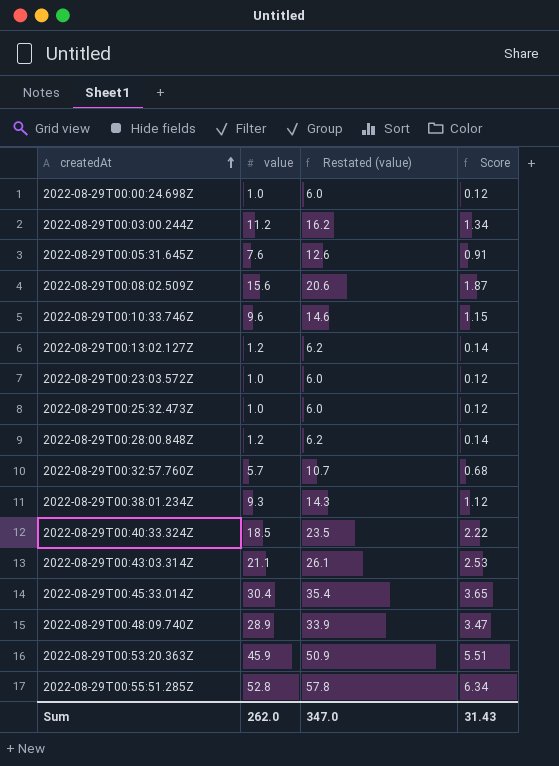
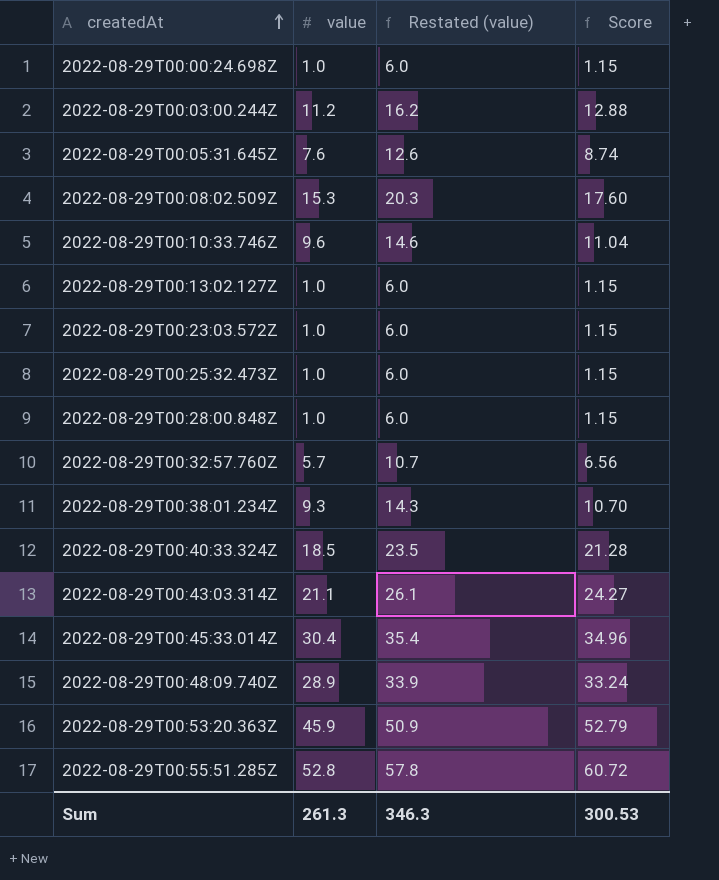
column Score | formula: [value] * 0.12 -> [value] * 1.15
2022-08-29T00:08:02.509Z | value: 15.6 -> 15.3
2022-08-29T00:08:02.509Z | Restated (value): 20.6 -> 20.3
2022-08-29T00:13:02.127Z | value: 1.2 -> 1.0
2022-08-29T00:13:02.127Z | Restated (value): 6.2 -> 6.0
2022-08-29T00:28:00.848Z | value: 1.2 -> 1.0
2022-08-29T00:28:00.848Z | Restated (value): 6.2 -> 6.0
Sum | value: 262.0 -> 261.3
Sum | Restated (value): 347.0 -> 346.3
Sum | Score: 31.43 -> 300.53

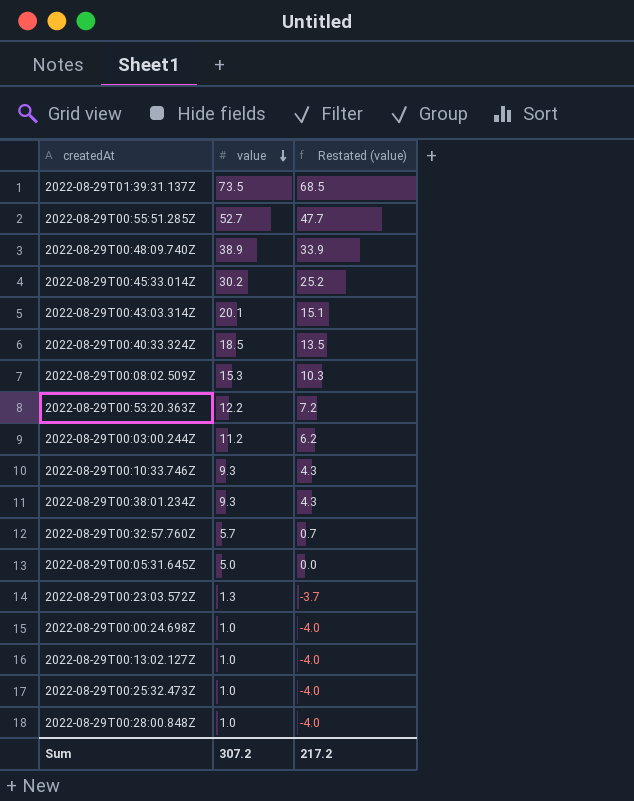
row order: createdAt ascending -> value descending
column Score | formula: [value] * 1.15 -> none
column Restated (value) | formula: [value] + 5 -> [value] - 5
row 2022-08-29T01:39:31.137Z: none -> 73.5 | 68.5
2022-08-29T00:55:51.285Z | value: 52.8 -> 52.7
2022-08-29T00:48:09.740Z | value: 28.9 -> 38.9
2022-08-29T00:45:33.014Z | value: 30.4 -> 30.2
2022-08-29T00:43:03.314Z | value: 21.1 -> 20.1
2022-08-29T00:53:20.363Z | value: 45.9 -> 12.2
2022-08-29T00:10:33.746Z | value: 9.6 -> 9.3
2022-08-29T00:05:31.645Z | value: 7.6 -> 5.0
2022-08-29T00:23:03.572Z | value: 1.0 -> 1.3
Sum | value: 261.3 -> 307.2
Sum | Restated (value): 346.3 -> 217.2

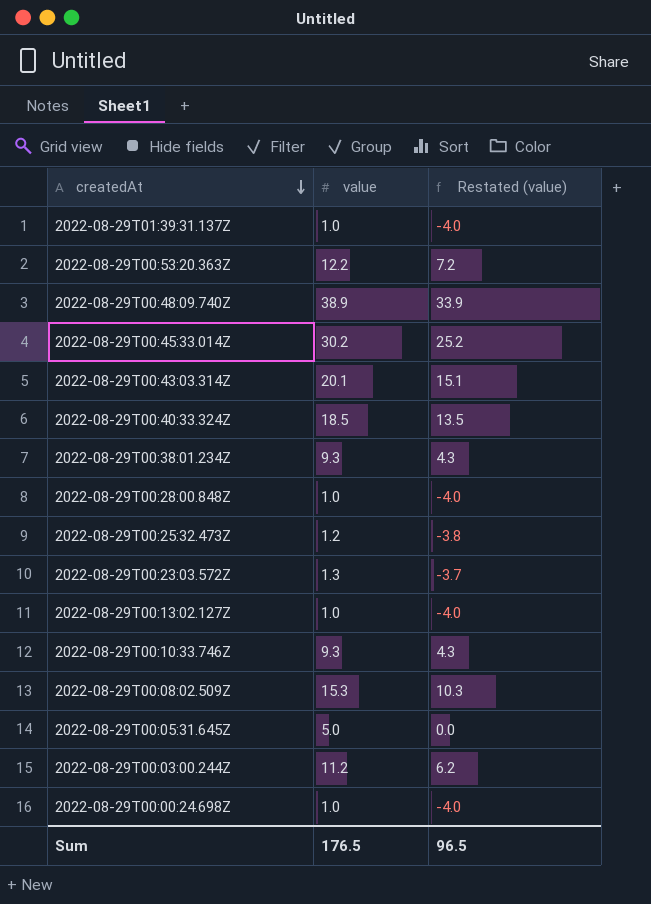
row order: value descending -> createdAt descending
row 2022-08-29T00:55:51.285Z: 52.7 | 47.7 -> none
row 2022-08-29T00:32:57.760Z: 5.7 | 0.7 -> none
2022-08-29T01:39:31.137Z | value: 73.5 -> 1.0
2022-08-29T01:39:31.137Z | Restated (value): 68.5 -> -4.0
2022-08-29T00:25:32.473Z | value: 1.0 -> 1.2
2022-08-29T00:25:32.473Z | Restated (value): -4.0 -> -3.8
Sum | value: 307.2 -> 176.5
Sum | Restated (value): 217.2 -> 96.5

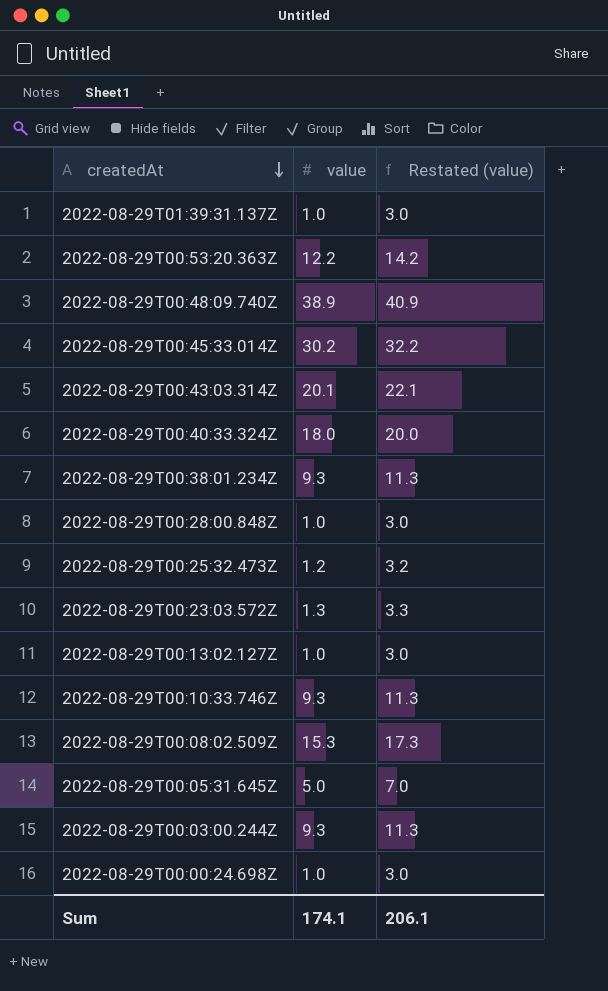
column Restated (value) | formula: [value] - 5 -> [value] + 2
2022-08-29T00:40:33.324Z | value: 18.5 -> 18.0
2022-08-29T00:03:00.244Z | value: 11.2 -> 9.3
Sum | value: 176.5 -> 174.1
Sum | Restated (value): 96.5 -> 206.1

